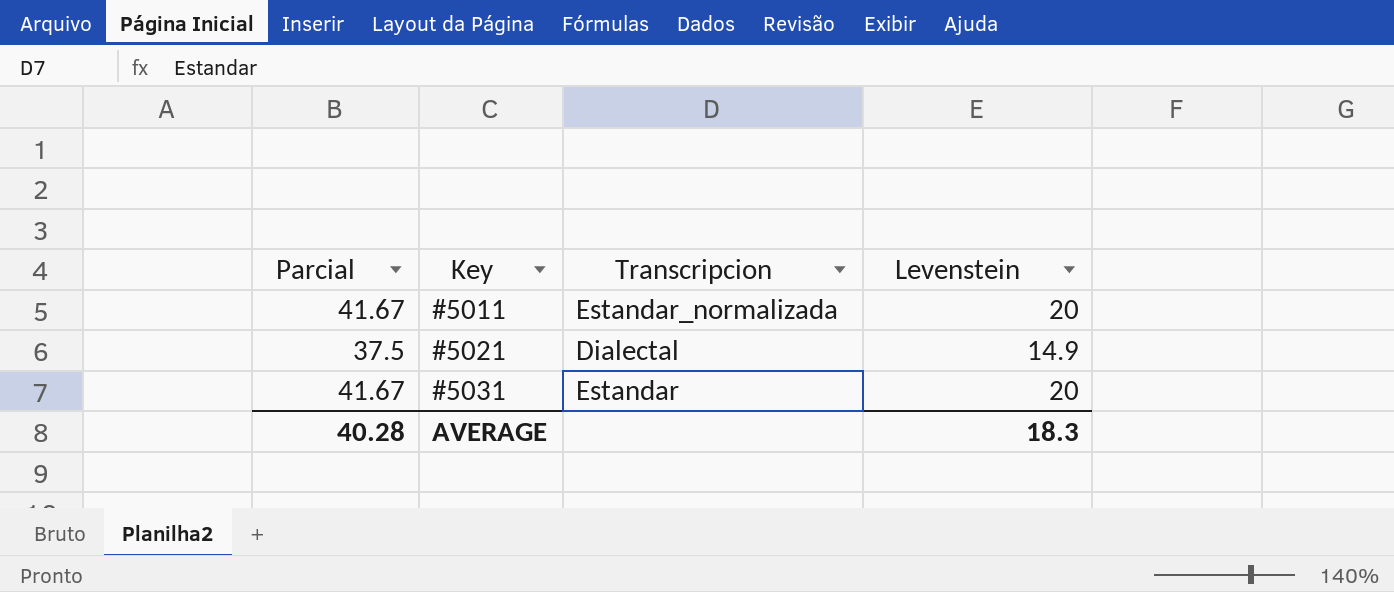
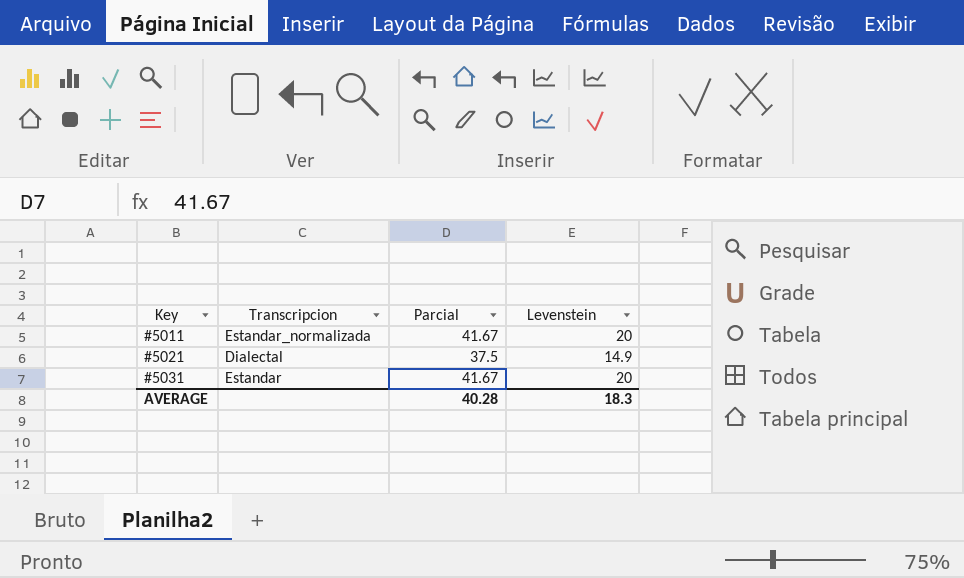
column Parcial | position: 1 -> 3

